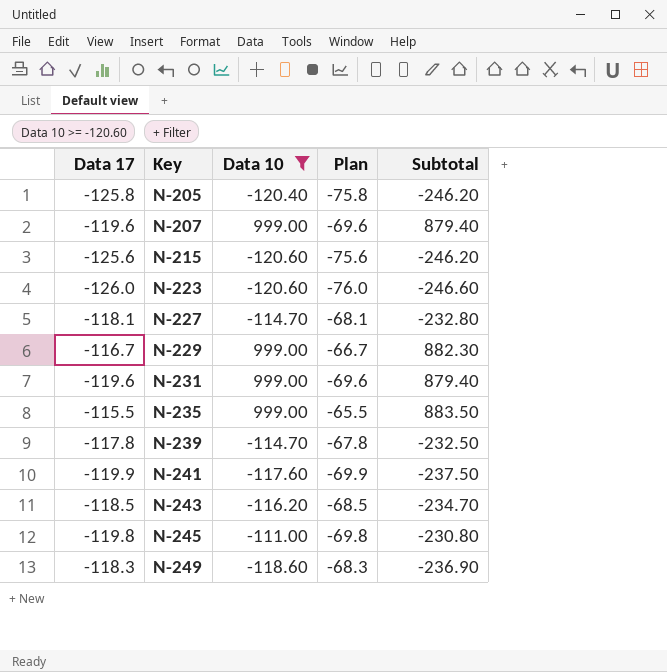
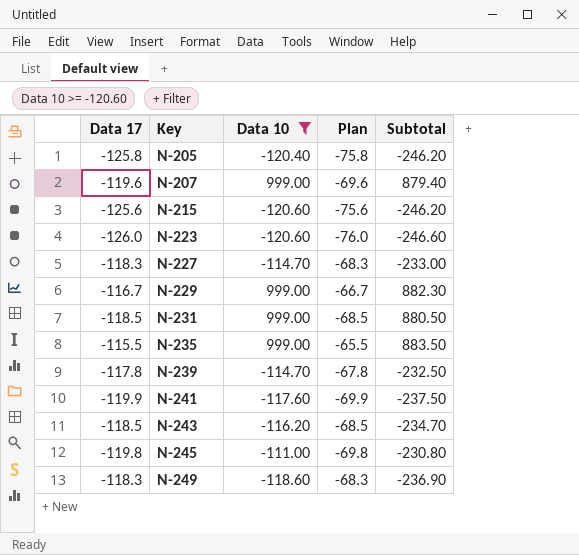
N-227 | Data 17: -118.1 -> -118.3
N-227 | Plan: -68.1 -> -68.3
N-227 | Subtotal: -232.80 -> -233.00
N-231 | Data 17: -119.6 -> -118.5
N-231 | Plan: -69.6 -> -68.5
N-231 | Subtotal: 879.40 -> 880.50

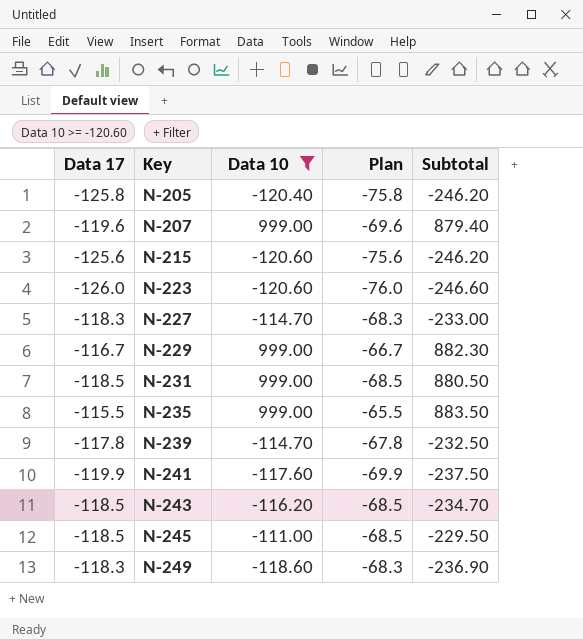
N-245 | Data 17: -119.8 -> -118.5
N-245 | Plan: -69.8 -> -68.5
N-245 | Subtotal: -230.80 -> -229.50

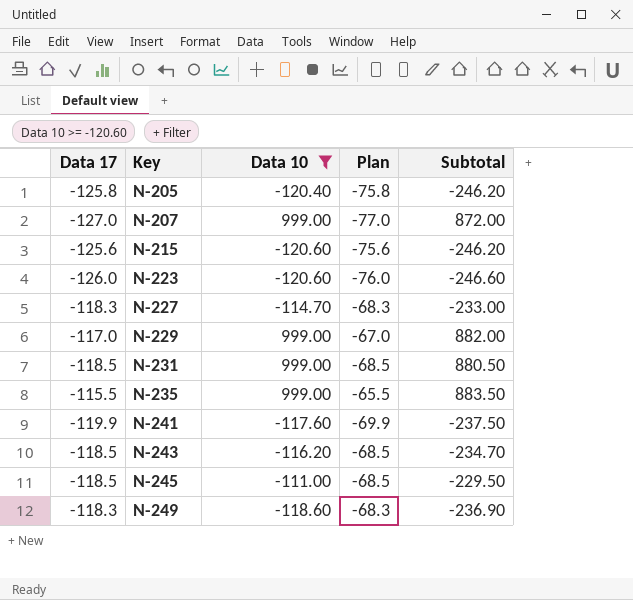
row N-239: -117.8 | -114.70 | -67.8 | -232.50 -> none
N-207 | Data 17: -119.6 -> -127.0
N-207 | Plan: -69.6 -> -77.0
N-207 | Subtotal: 879.40 -> 872.00
N-229 | Data 17: -116.7 -> -117.0
N-229 | Plan: -66.7 -> -67.0
N-229 | Subtotal: 882.30 -> 882.00

